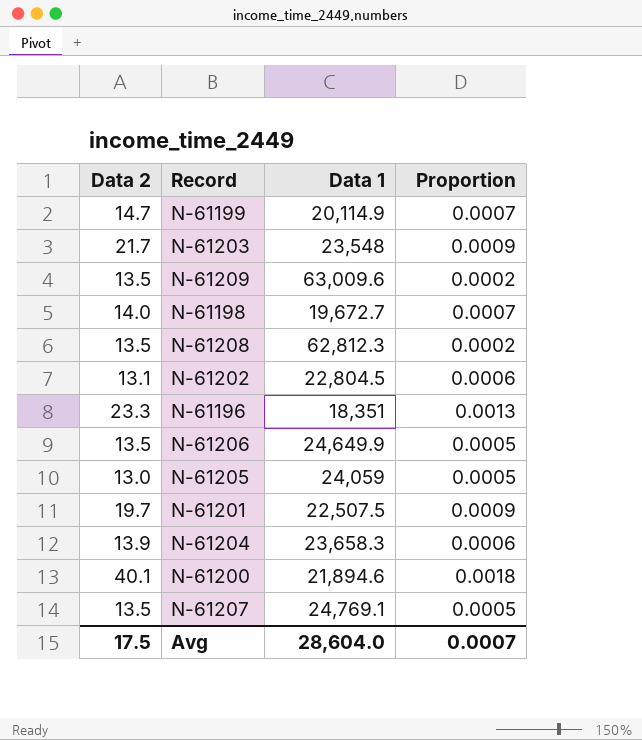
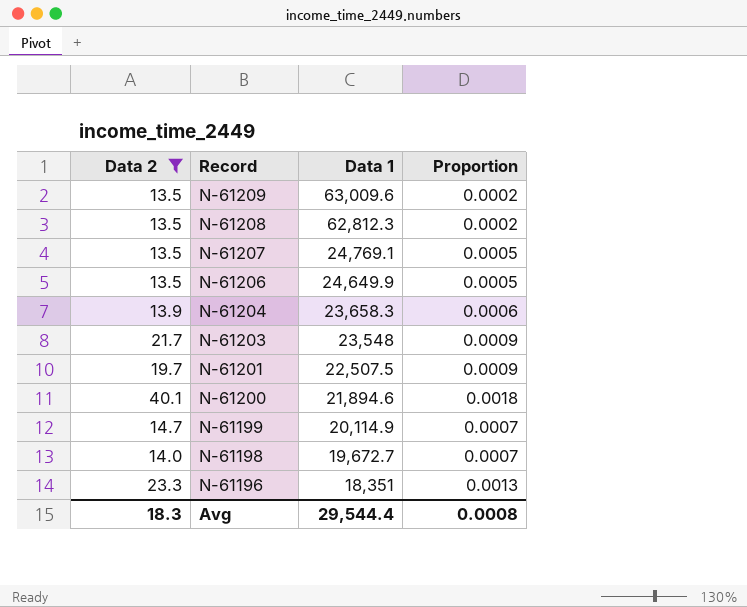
filter: none -> Data 2 >= 13.5
row order: none -> Record descending
Avg | Data 2: 17.5 -> 18.3
Avg | Data 1: 28,604.0 -> 29,544.4
Avg | Proportion: 0.0007 -> 0.0008

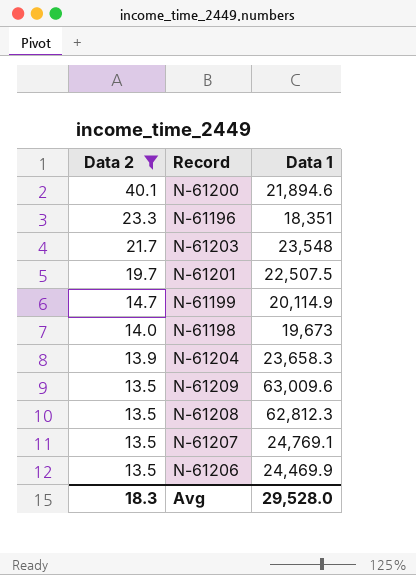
row order: Record descending -> Data 2 descending
column Proportion | formula: [Data 2] / [Data 1] -> none
N-61198 | Data 1: 19,672.7 -> 19,673
N-61206 | Data 1: 24,649.9 -> 24,469.9
Avg | Data 1: 29,544.4 -> 29,528.0

